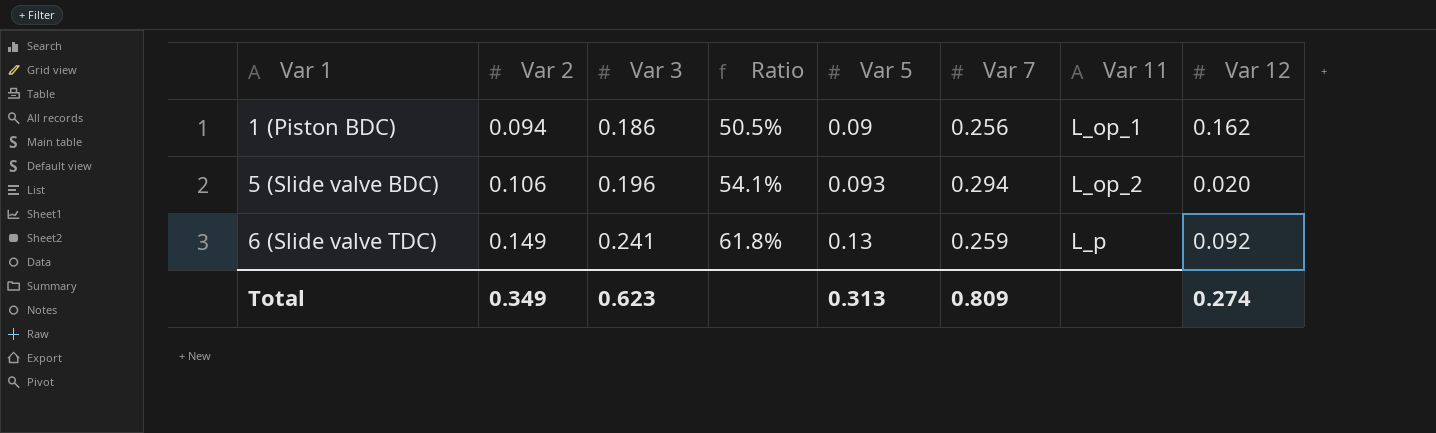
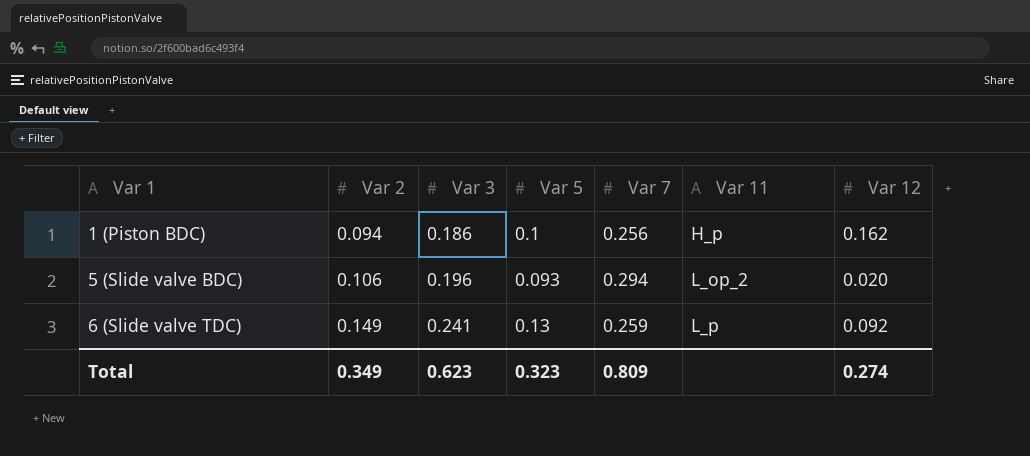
column Ratio | formula: [Var 2] / [Var 3] -> none
1 (Piston BDC) | Var 5: 0.09 -> 0.1
1 (Piston BDC) | Var 11: L_op_1 -> H_p
Total | Var 5: 0.313 -> 0.323

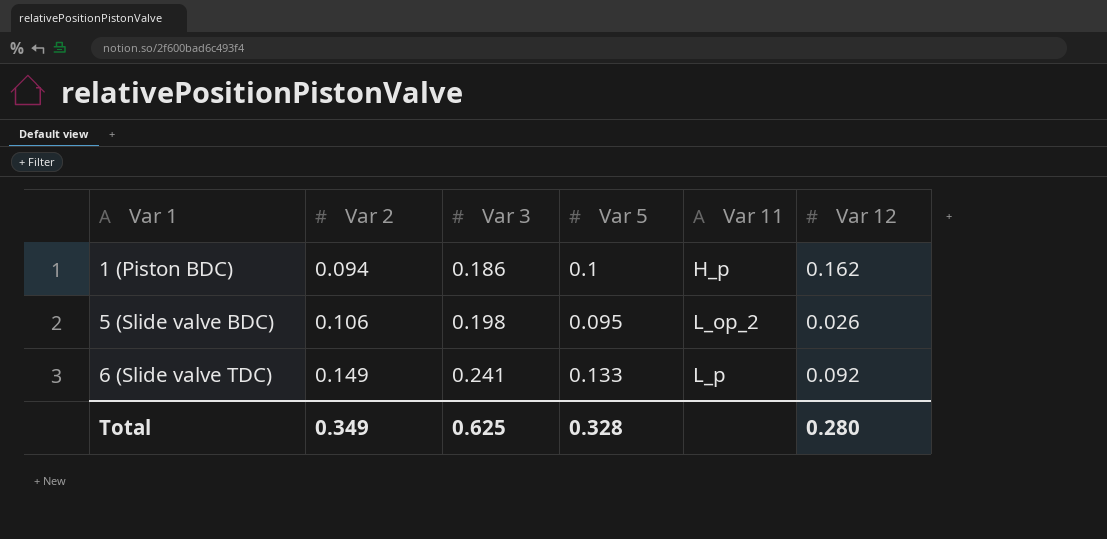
column Var 7 | position: 5 -> none
5 (Slide valve BDC) | Var 3: 0.196 -> 0.198
5 (Slide valve BDC) | Var 5: 0.093 -> 0.095
5 (Slide valve BDC) | Var 12: 0.020 -> 0.026
6 (Slide valve TDC) | Var 5: 0.13 -> 0.133
Total | Var 3: 0.623 -> 0.625
Total | Var 5: 0.323 -> 0.328
Total | Var 12: 0.274 -> 0.280

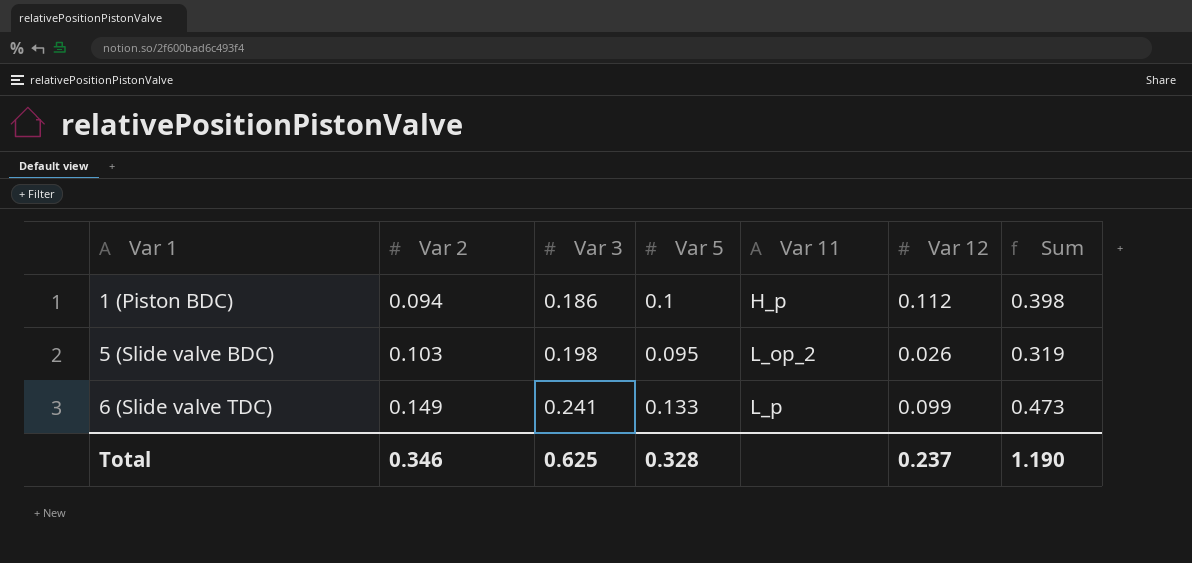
column Sum | formula: none -> [Var 3] + [Var 5] + [Var 12]
1 (Piston BDC) | Var 12: 0.162 -> 0.112
5 (Slide valve BDC) | Var 2: 0.106 -> 0.103
6 (Slide valve TDC) | Var 12: 0.092 -> 0.099
Total | Var 2: 0.349 -> 0.346
Total | Var 12: 0.280 -> 0.237

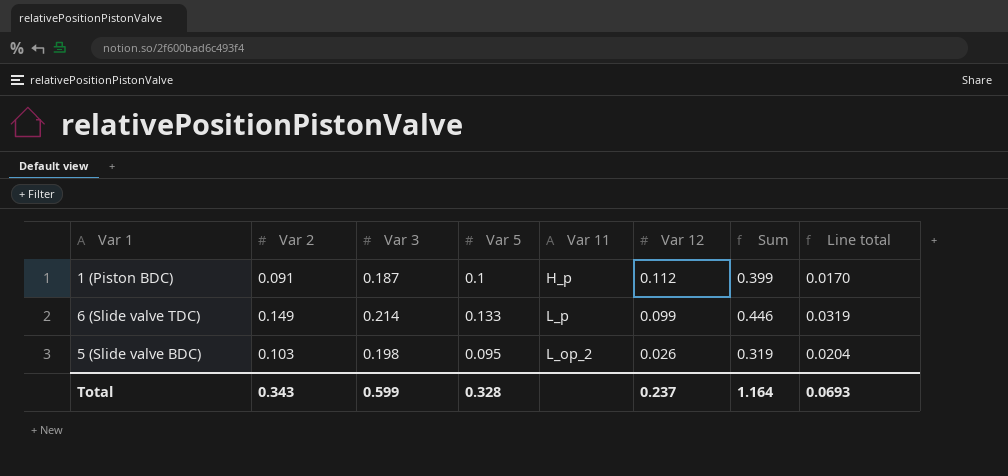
row order: Var 1 ascending -> Var 12 descending
column Line total | formula: none -> [Var 2] * [Var 3]
1 (Piston BDC) | Var 2: 0.094 -> 0.091
1 (Piston BDC) | Var 3: 0.186 -> 0.187
1 (Piston BDC) | Sum: 0.398 -> 0.399
6 (Slide valve TDC) | Var 3: 0.241 -> 0.214
6 (Slide valve TDC) | Sum: 0.473 -> 0.446
Total | Var 2: 0.346 -> 0.343
Total | Var 3: 0.625 -> 0.599
Total | Sum: 1.190 -> 1.164

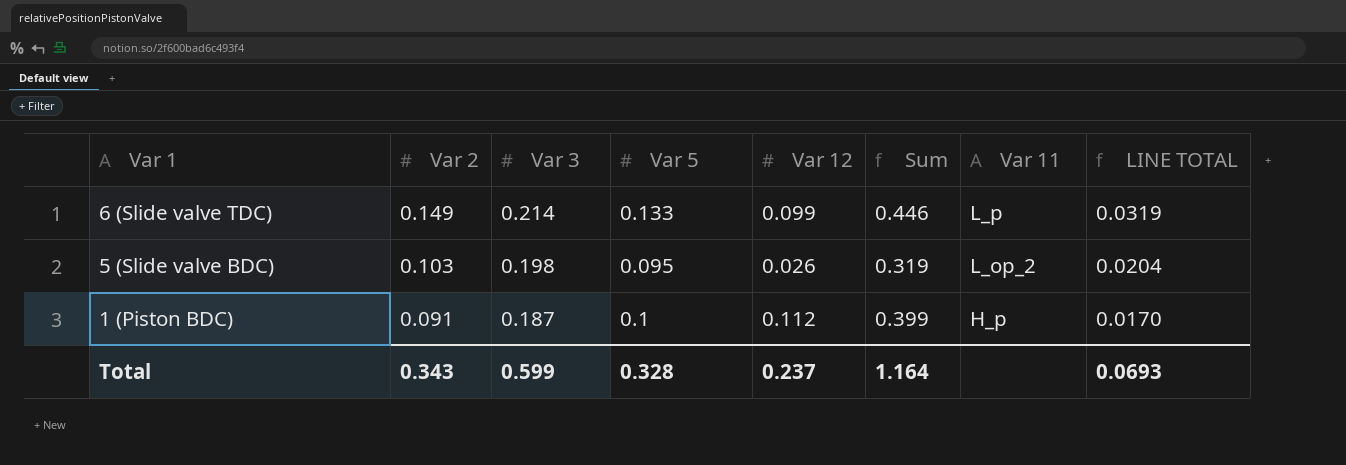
row order: Var 12 descending -> Var 1 descending
column Var 11 | position: 5 -> 7
column name: Line total -> LINE TOTAL

